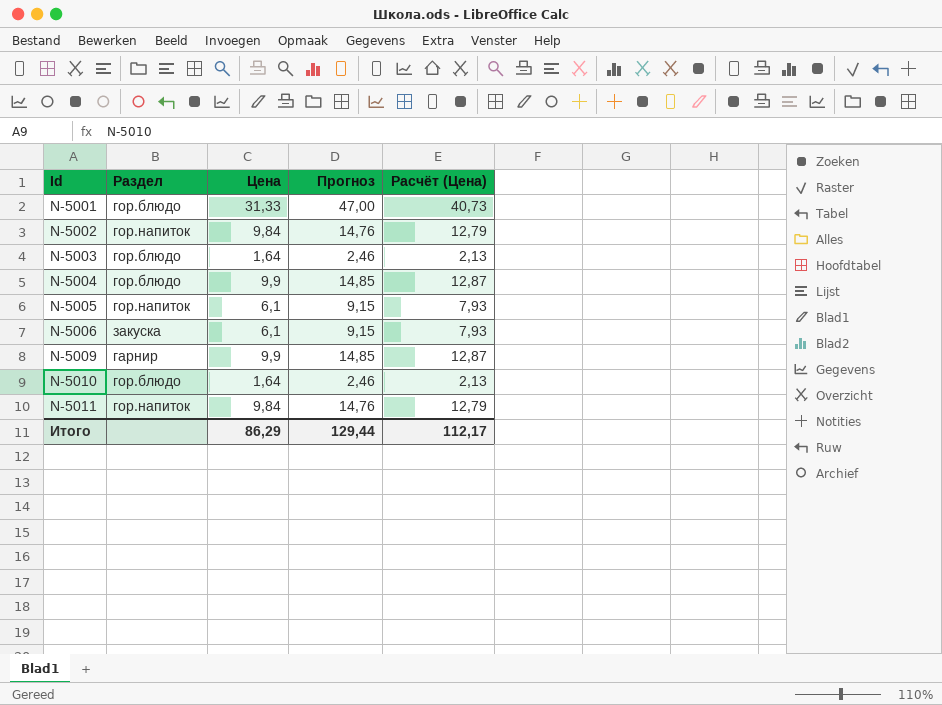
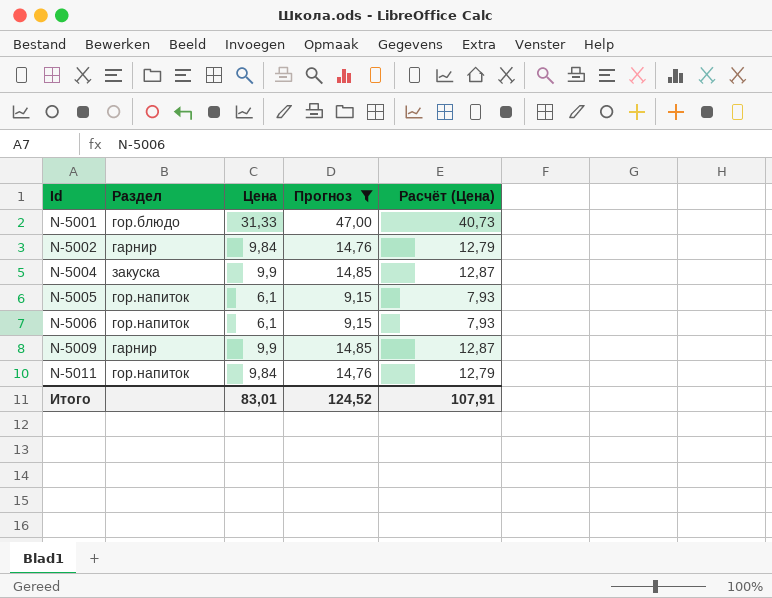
filter: none -> Прогноз != 2,46
N-5002 | Раздел: гор.напиток -> гарнир
N-5004 | Раздел: гор.блюдо -> закуска
N-5006 | Раздел: закуска -> гор.напиток
Итого | Цена: 86,29 -> 83,01
Итого | Прогноз: 129,44 -> 124,52
Итого | Расчёт (Цена): 112,17 -> 107,91

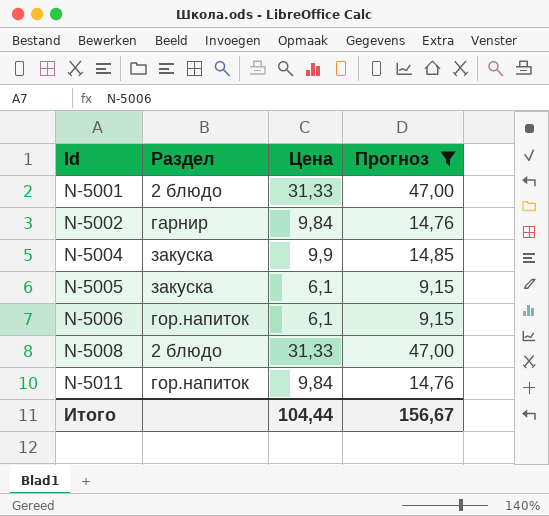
column Расчёт (Цена) | formula: [Цена] * 1,3 -> none
row N-5009: гарнир | 9,9 | 14,85 | 12,87 -> none
N-5001 | Раздел: гор.блюдо -> 2 блюдо
N-5005 | Раздел: гор.напиток -> закуска
row N-5008: none -> 2 блюдо | 31,33 | 47,00
Итого | Цена: 83,01 -> 104,44
Итого | Прогноз: 124,52 -> 156,67

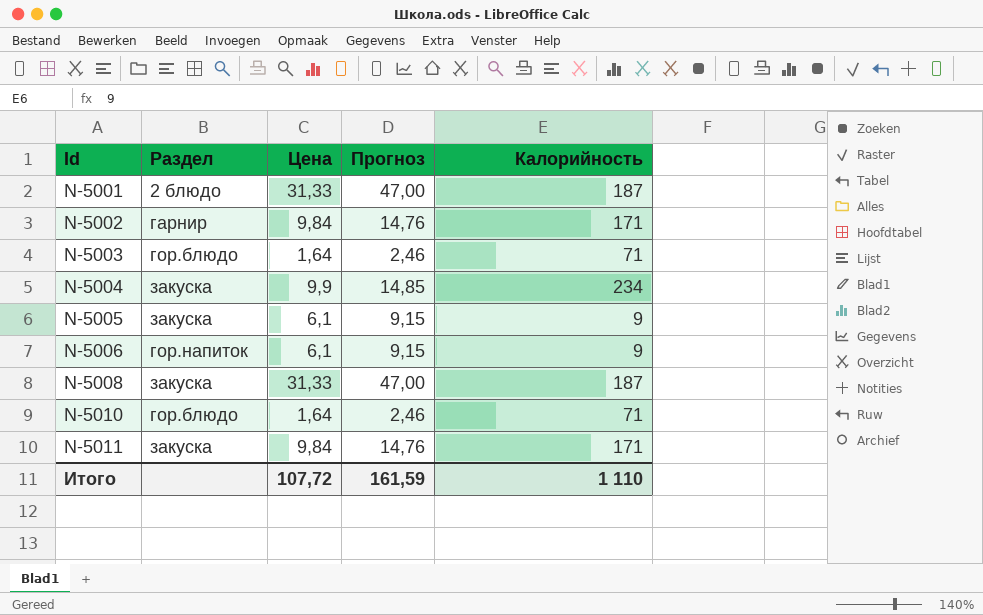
filter: Прогноз != 2,46 -> none
column Калорийность | position: none -> 5
N-5008 | Раздел: 2 блюдо -> закуска
N-5011 | Раздел: гор.напиток -> закуска
Итого | Цена: 104,44 -> 107,72
Итого | Прогноз: 156,67 -> 161,59

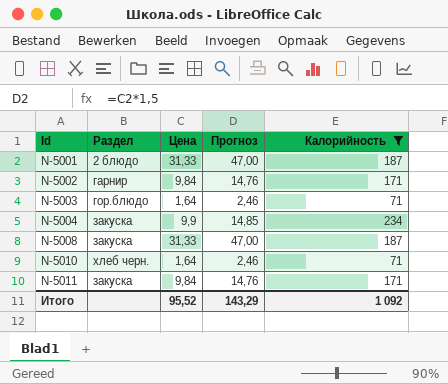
filter: none -> Калорийность != 9
N-5010 | Раздел: гор.блюдо -> хлеб черн.
Итого | Цена: 107,72 -> 95,52
Итого | Прогноз: 161,59 -> 143,29
Итого | Калорийность: 1 110 -> 1 092

